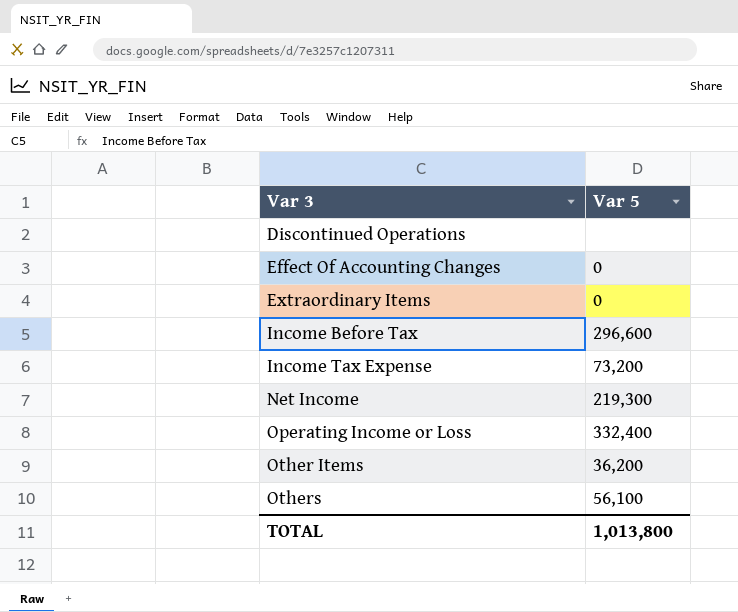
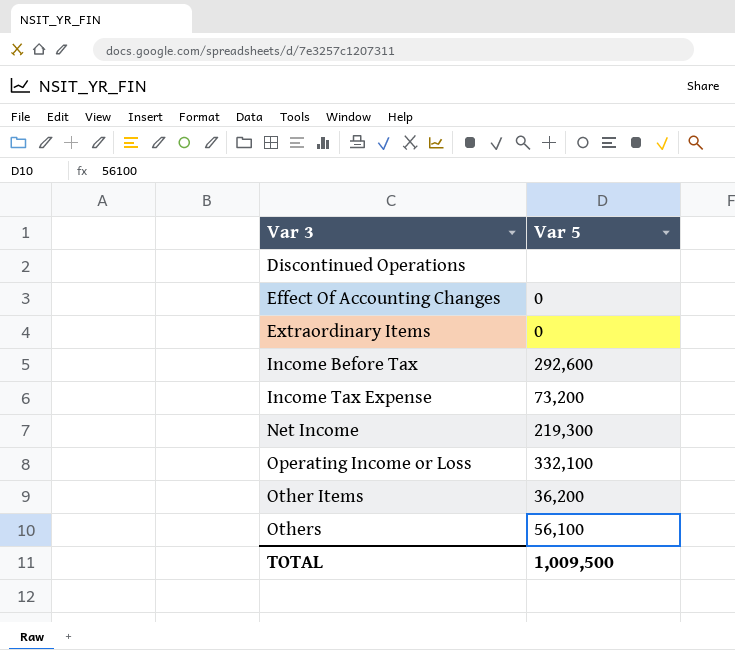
Income Before Tax | Var 5: 296,600 -> 292,600
Operating Income or Loss | Var 5: 332,400 -> 332,100
TOTAL | Var 5: 1,013,800 -> 1,009,500

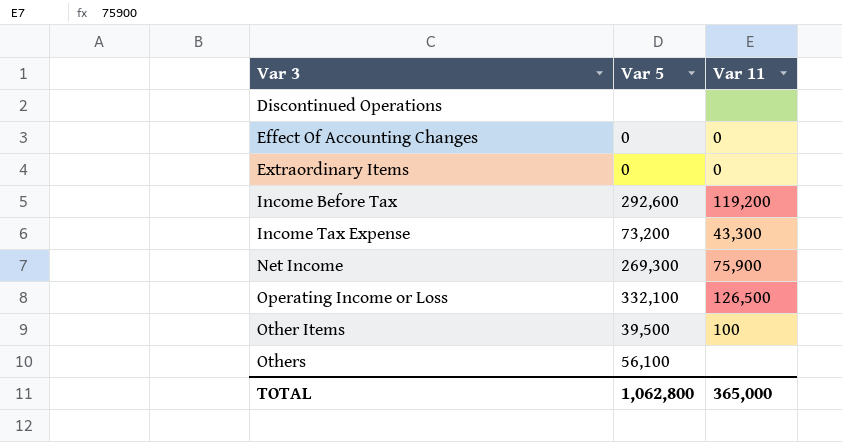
column Var 11 | position: none -> 3
Net Income | Var 5: 219,300 -> 269,300
Other Items | Var 5: 36,200 -> 39,500
TOTAL | Var 5: 1,009,500 -> 1,062,800

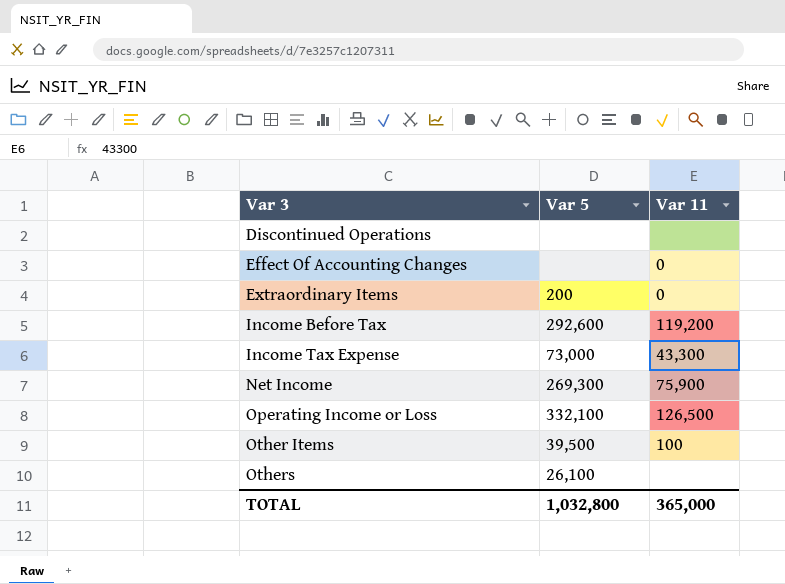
Effect Of Accounting Changes | Var 5: 0 -> none
Extraordinary Items | Var 5: 0 -> 200
Income Tax Expense | Var 5: 73,200 -> 73,000
Others | Var 5: 56,100 -> 26,100
TOTAL | Var 5: 1,062,800 -> 1,032,800

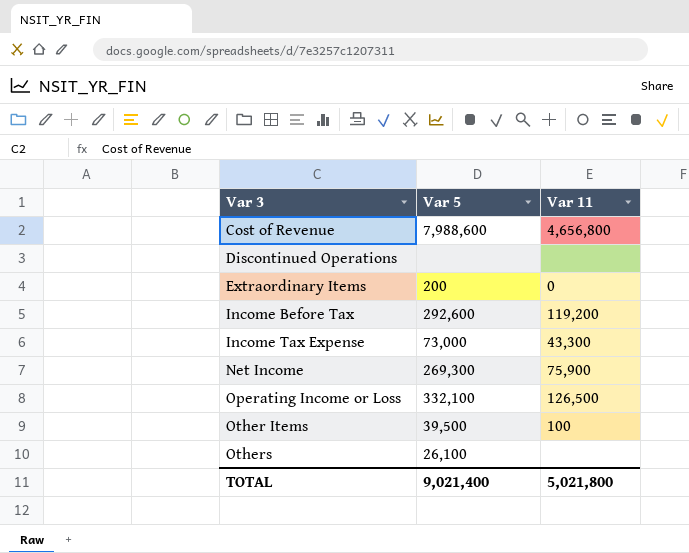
row Effect Of Accounting Changes: none | 0 -> none
row Cost of Revenue: none -> 7,988,600 | 4,656,800
TOTAL | Var 5: 1,032,800 -> 9,021,400
TOTAL | Var 11: 365,000 -> 5,021,800

